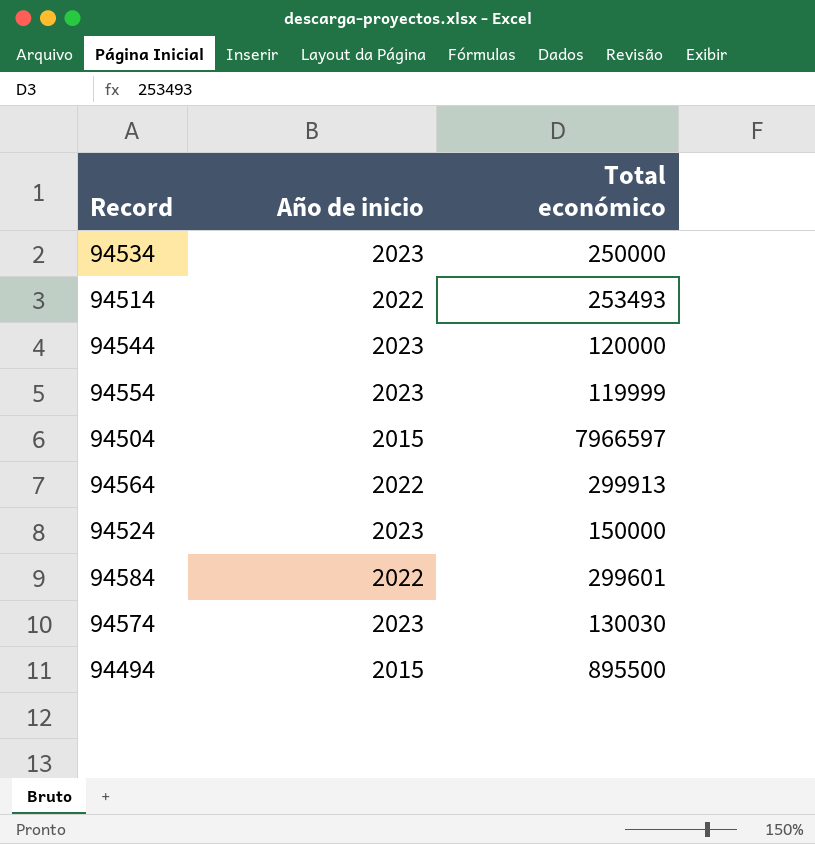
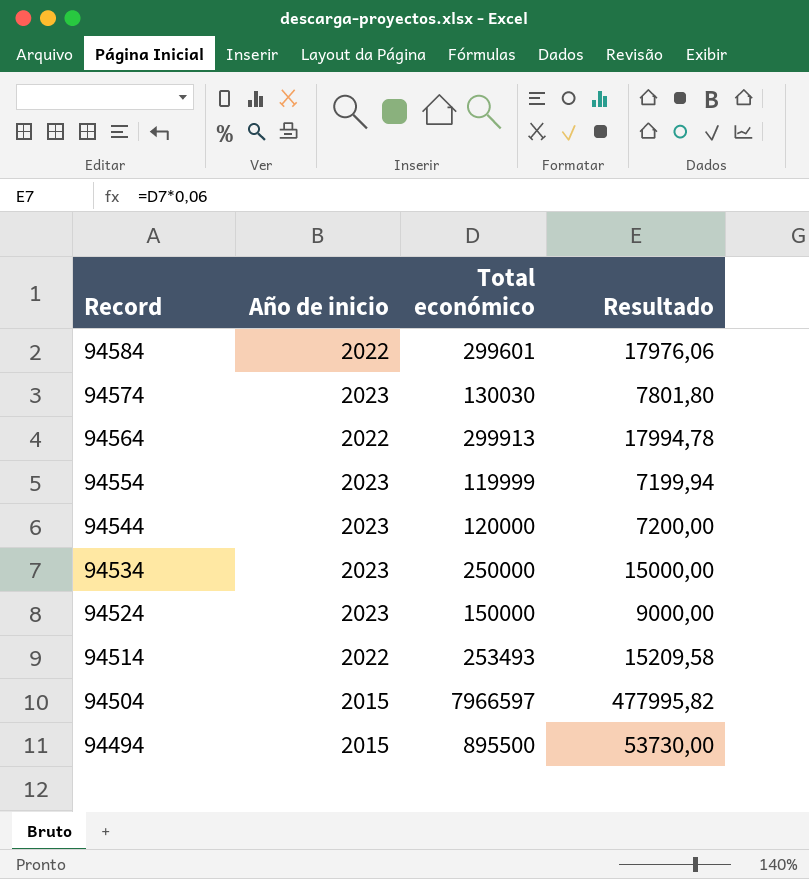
row order: none -> Record descending
column Resultado | formula: none -> [Total económico] * 0,06

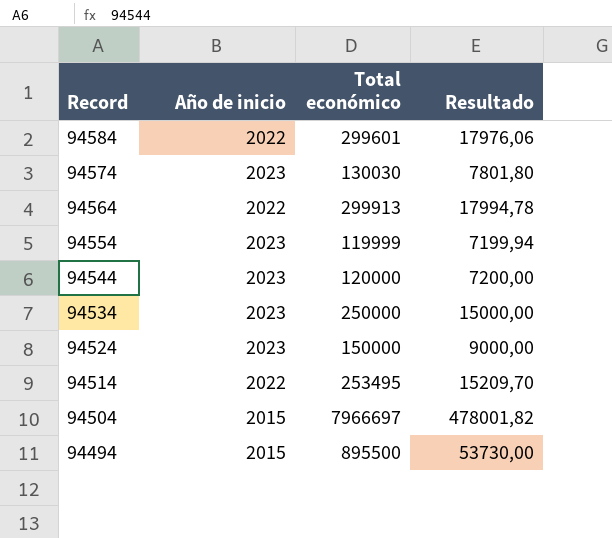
94514 | Total económico: 253493 -> 253495
94514 | Resultado: 15209,58 -> 15209,70
94504 | Total económico: 7966597 -> 7966697
94504 | Resultado: 477995,82 -> 478001,82

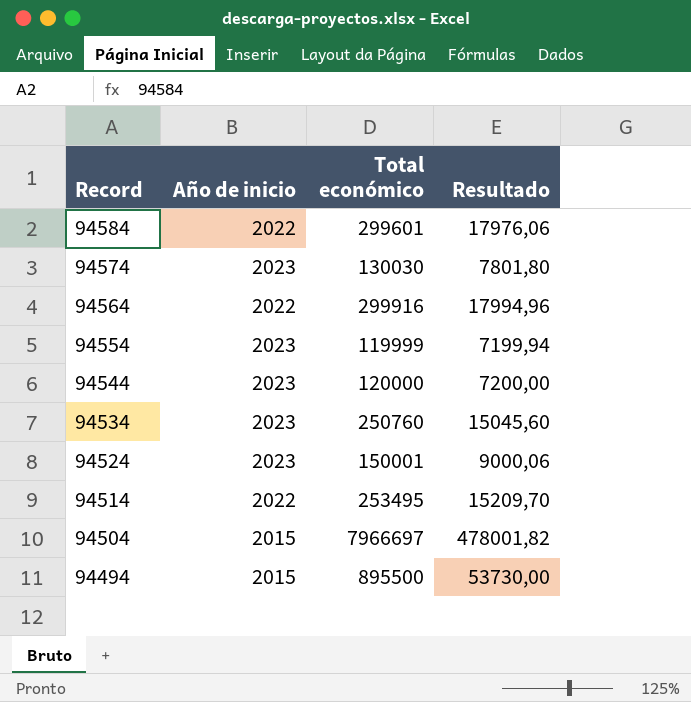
94564 | Total económico: 299913 -> 299916
94564 | Resultado: 17994,78 -> 17994,96
94534 | Total económico: 250000 -> 250760
94534 | Resultado: 15000,00 -> 15045,60
94524 | Total económico: 150000 -> 150001
94524 | Resultado: 9000,00 -> 9000,06

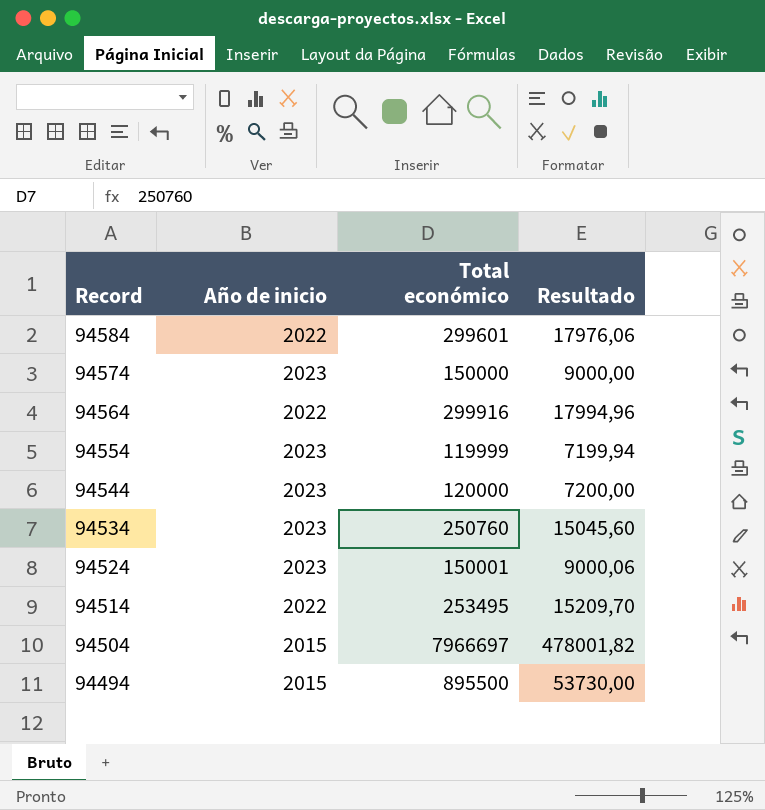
94574 | Total económico: 130030 -> 150000
94574 | Resultado: 7801,80 -> 9000,00

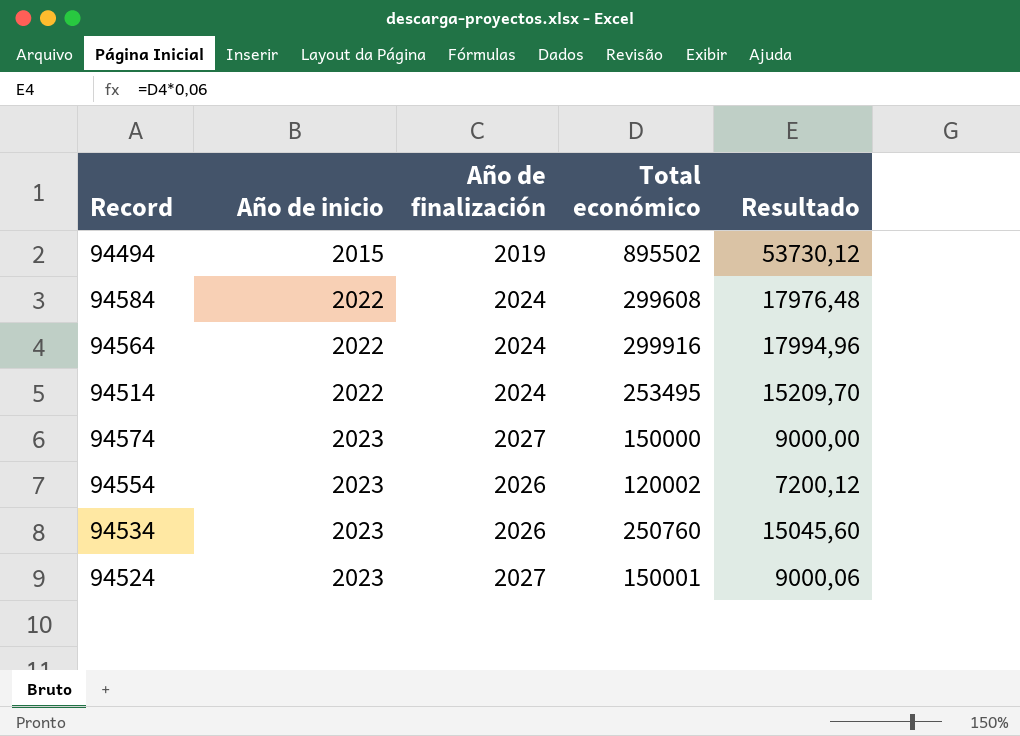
row order: Record descending -> Año de inicio ascending
column Año de finalización | position: none -> 3
row 94544: 2023 | 120000 | 7200,00 -> none
row 94504: 2015 | 7966697 | 478001,82 -> none
94494 | Total económico: 895500 -> 895502
94494 | Resultado: 53730,00 -> 53730,12
94584 | Total económico: 299601 -> 299608
94584 | Resultado: 17976,06 -> 17976,48
94554 | Total económico: 119999 -> 120002
94554 | Resultado: 7199,94 -> 7200,12

